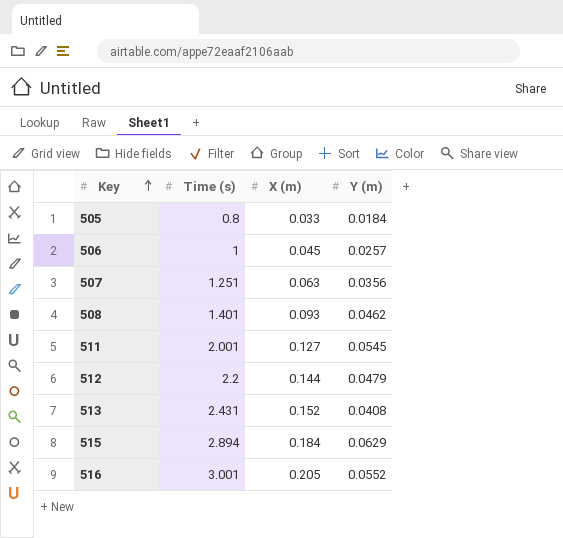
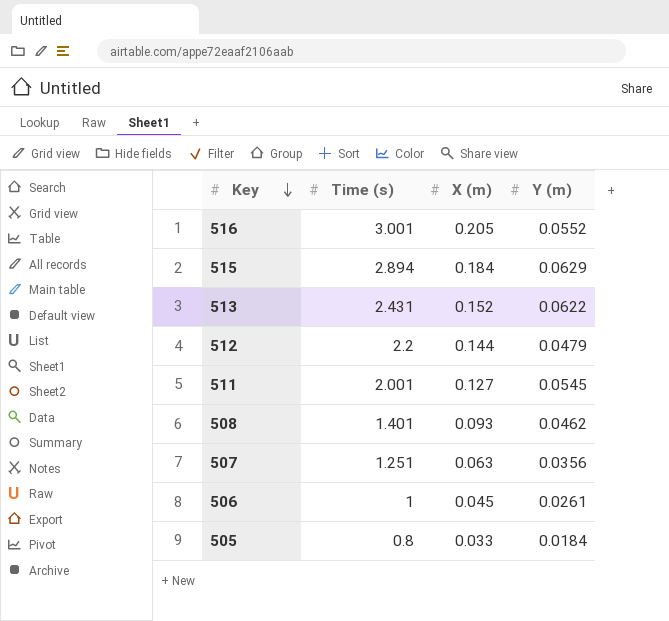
row order: Key ascending -> Key descending
513 | Y (m): 0.0408 -> 0.0622
506 | Y (m): 0.0257 -> 0.0261

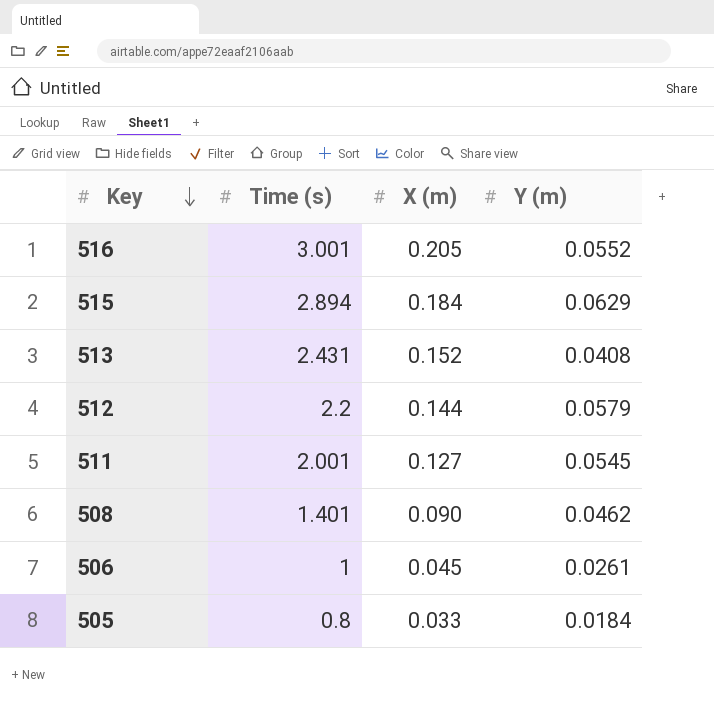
row 507: 1.251 | 0.063 | 0.0356 -> none
513 | Y (m): 0.0622 -> 0.0408
512 | Y (m): 0.0479 -> 0.0579
508 | X (m): 0.093 -> 0.090

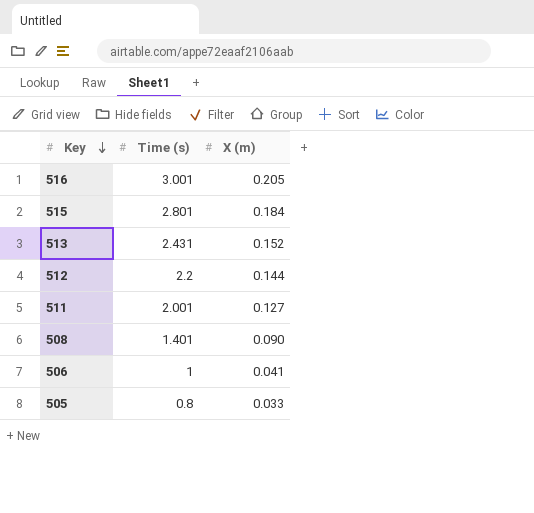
column Y (m) | position: 4 -> none
515 | Time (s): 2.894 -> 2.801
506 | X (m): 0.045 -> 0.041

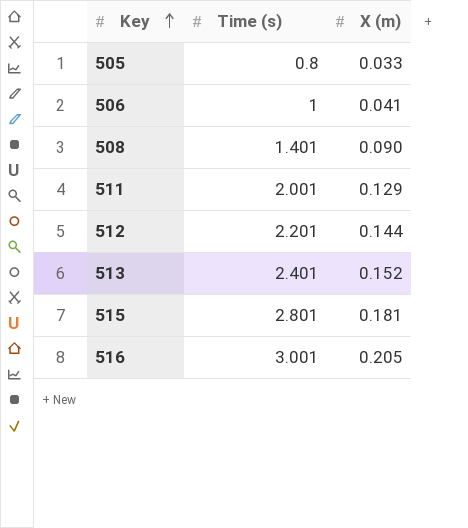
row order: Key descending -> Key ascending
511 | X (m): 0.127 -> 0.129
512 | Time (s): 2.2 -> 2.201
513 | Time (s): 2.431 -> 2.401
515 | X (m): 0.184 -> 0.181

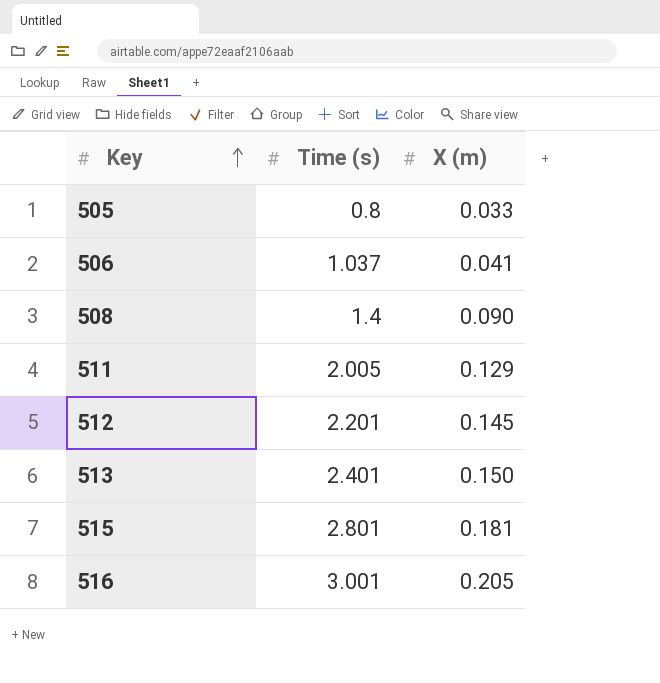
506 | Time (s): 1 -> 1.037
508 | Time (s): 1.401 -> 1.4
511 | Time (s): 2.001 -> 2.005
512 | X (m): 0.144 -> 0.145
513 | X (m): 0.152 -> 0.150

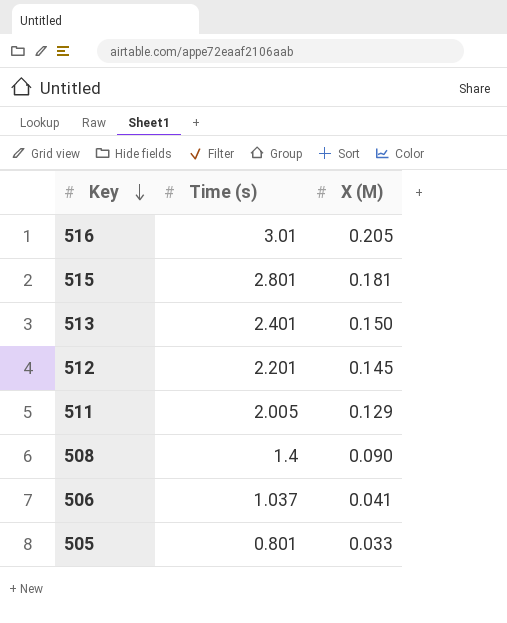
row order: Key ascending -> Key descending
column name: X (m) -> X (M)
516 | Time (s): 3.001 -> 3.01
505 | Time (s): 0.8 -> 0.801

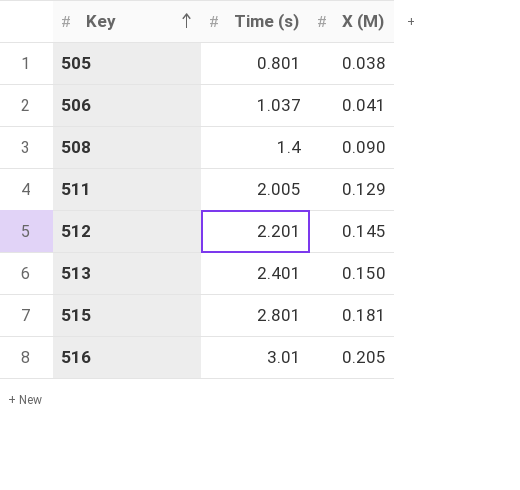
row order: Key descending -> Key ascending
505 | X (M): 0.033 -> 0.038

